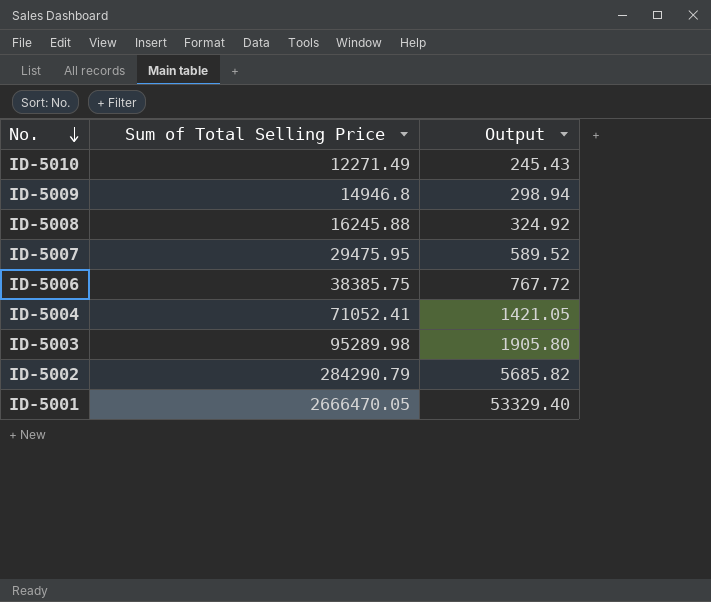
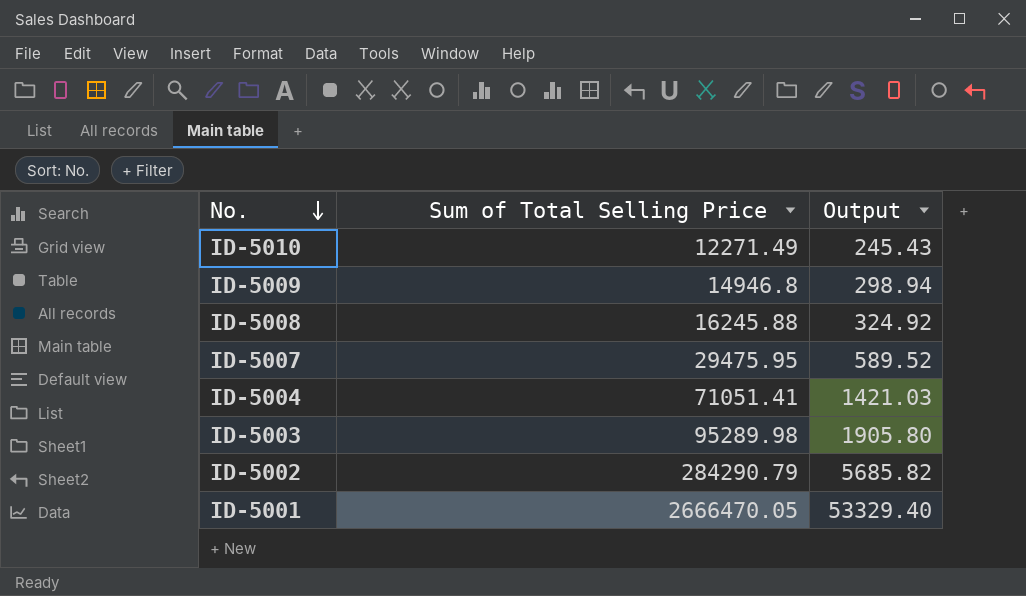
row ID-5006: 38385.75 | 767.72 -> none
ID-5004 | Sum of Total Selling Price: 71052.41 -> 71051.41
ID-5004 | Output: 1421.05 -> 1421.03

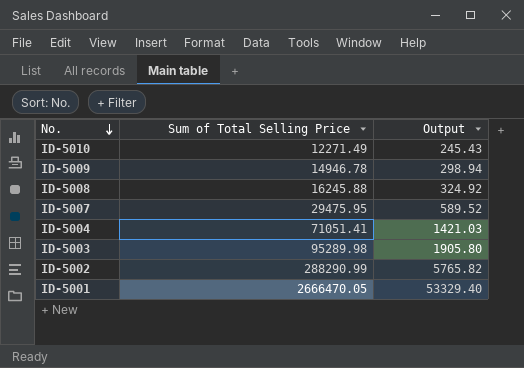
ID-5009 | Sum of Total Selling Price: 14946.8 -> 14946.78
ID-5002 | Sum of Total Selling Price: 284290.79 -> 288290.99
ID-5002 | Output: 5685.82 -> 5765.82

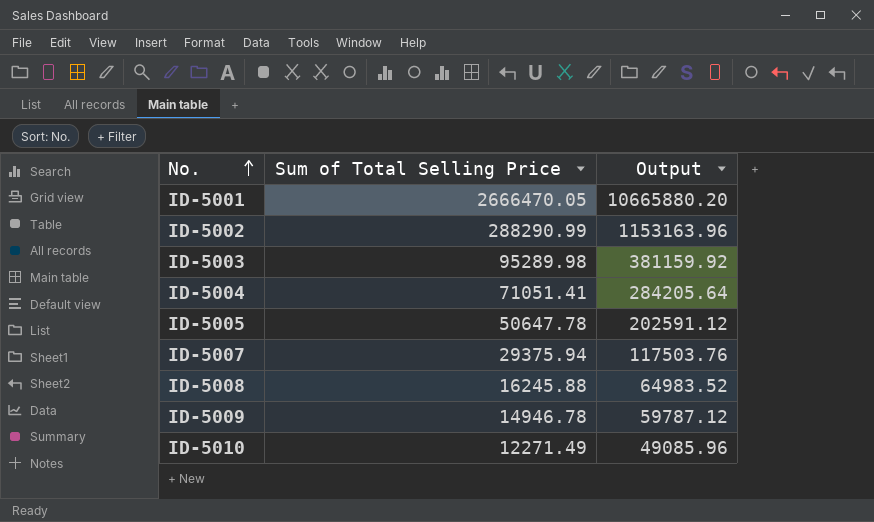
row order: No. descending -> No. ascending
column Output | formula: [Sum of Total Selling Price] * 0.02 -> [Sum of Total Selling Price] * 4
row ID-5005: none -> 50647.78 | 202591.12
ID-5007 | Sum of Total Selling Price: 29475.95 -> 29375.94

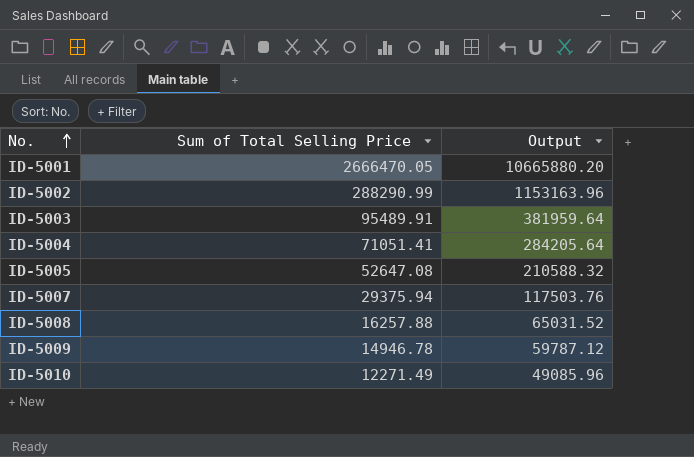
ID-5003 | Sum of Total Selling Price: 95289.98 -> 95489.91
ID-5003 | Output: 381159.92 -> 381959.64
ID-5005 | Sum of Total Selling Price: 50647.78 -> 52647.08
ID-5005 | Output: 202591.12 -> 210588.32
ID-5008 | Sum of Total Selling Price: 16245.88 -> 16257.88
ID-5008 | Output: 64983.52 -> 65031.52

